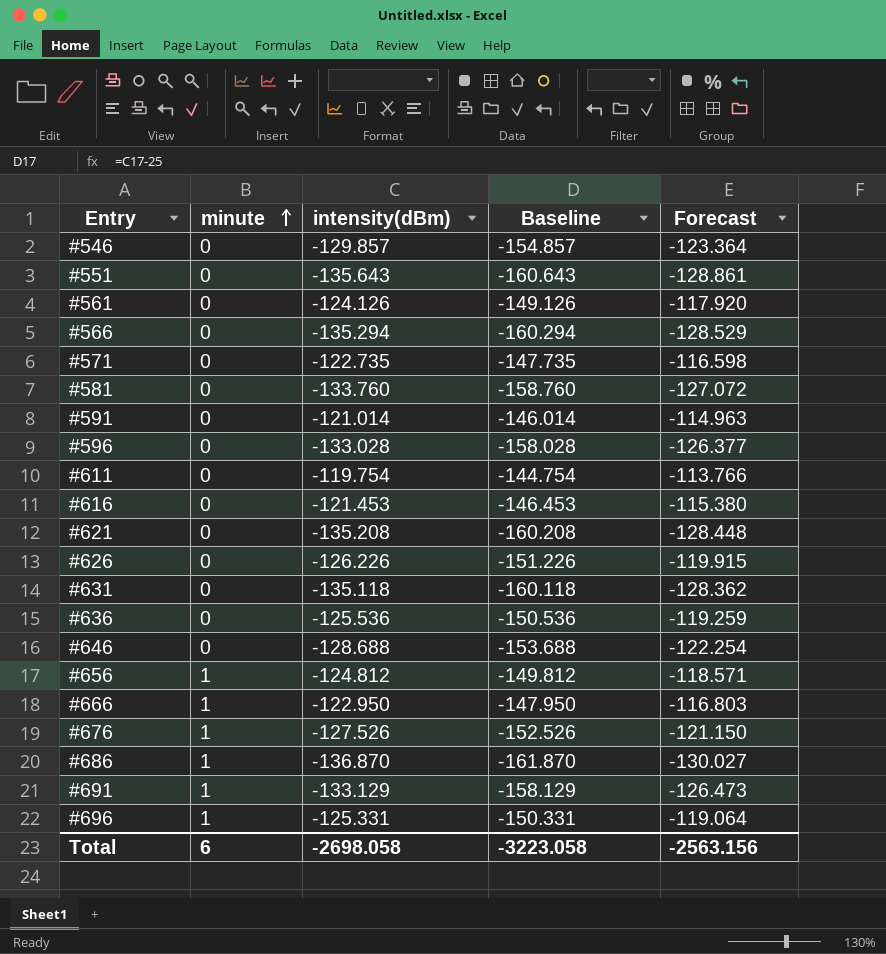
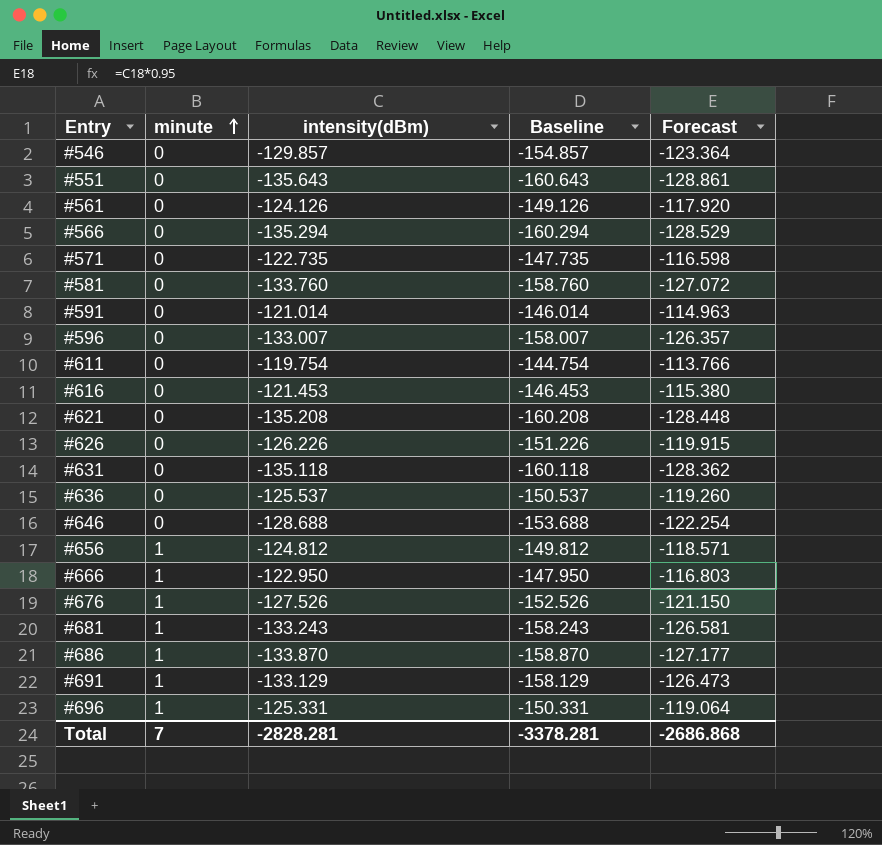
#596 | intensity(dBm): -133.028 -> -133.007
#596 | Baseline: -158.028 -> -158.007
#596 | Forecast: -126.377 -> -126.357
#636 | intensity(dBm): -125.536 -> -125.537
#636 | Baseline: -150.536 -> -150.537
#636 | Forecast: -119.259 -> -119.260
row #681: none -> 1 | -133.243 | -158.243 | -126.581
#686 | intensity(dBm): -136.870 -> -133.870
#686 | Baseline: -161.870 -> -158.870
#686 | Forecast: -130.027 -> -127.177
Total | minute: 6 -> 7
Total | intensity(dBm): -2698.058 -> -2828.281
Total | Baseline: -3223.058 -> -3378.281
Total | Forecast: -2563.156 -> -2686.868

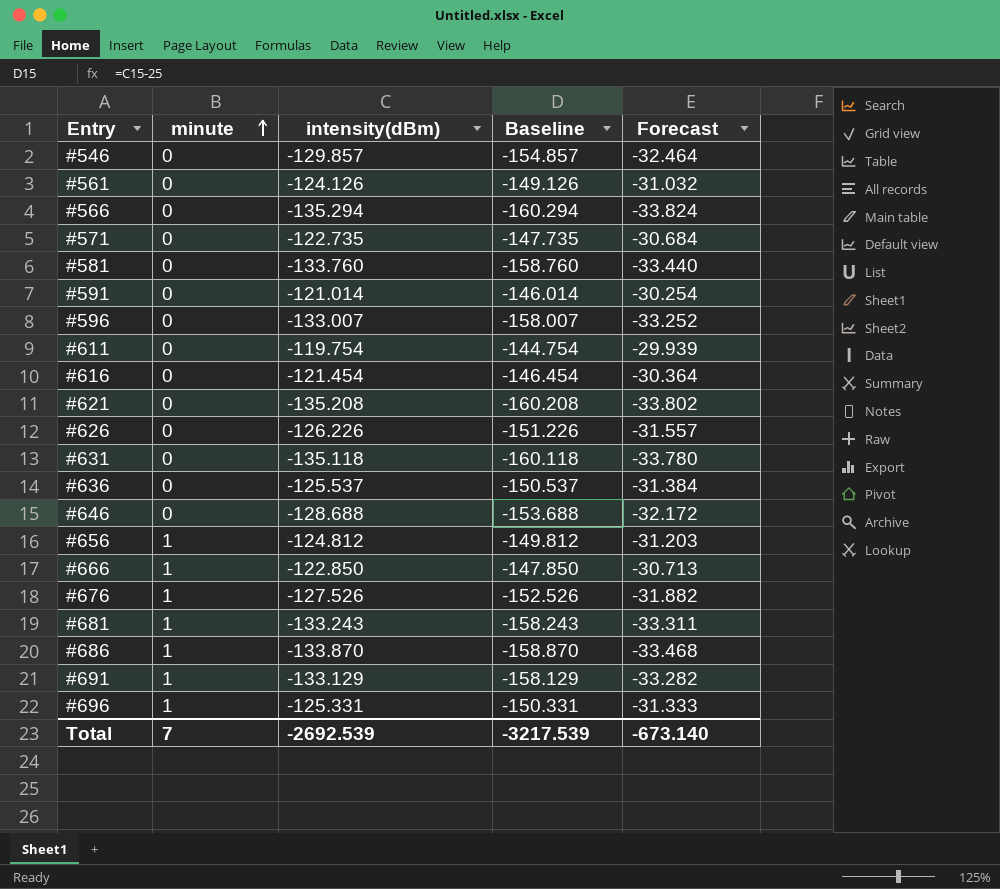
column Forecast | formula: [intensity(dBm)] * 0.95 -> [intensity(dBm)] * 0.25
row #551: 0 | -135.643 | -160.643 | -128.861 -> none
#616 | intensity(dBm): -121.453 -> -121.454
#616 | Baseline: -146.453 -> -146.454
#666 | intensity(dBm): -122.950 -> -122.850
#666 | Baseline: -147.950 -> -147.850
Total | intensity(dBm): -2828.281 -> -2692.539
Total | Baseline: -3378.281 -> -3217.539
Total | Forecast: -2686.868 -> -673.140

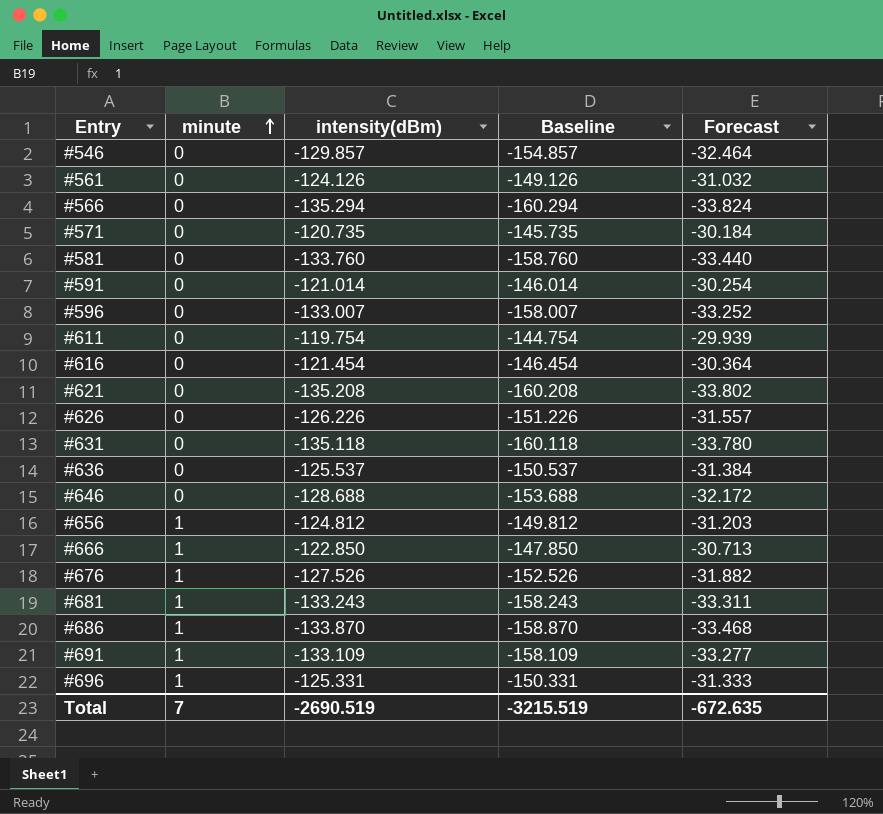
#571 | intensity(dBm): -122.735 -> -120.735
#571 | Baseline: -147.735 -> -145.735
#571 | Forecast: -30.684 -> -30.184
#691 | intensity(dBm): -133.129 -> -133.109
#691 | Baseline: -158.129 -> -158.109
#691 | Forecast: -33.282 -> -33.277
Total | intensity(dBm): -2692.539 -> -2690.519
Total | Baseline: -3217.539 -> -3215.519
Total | Forecast: -673.140 -> -672.635

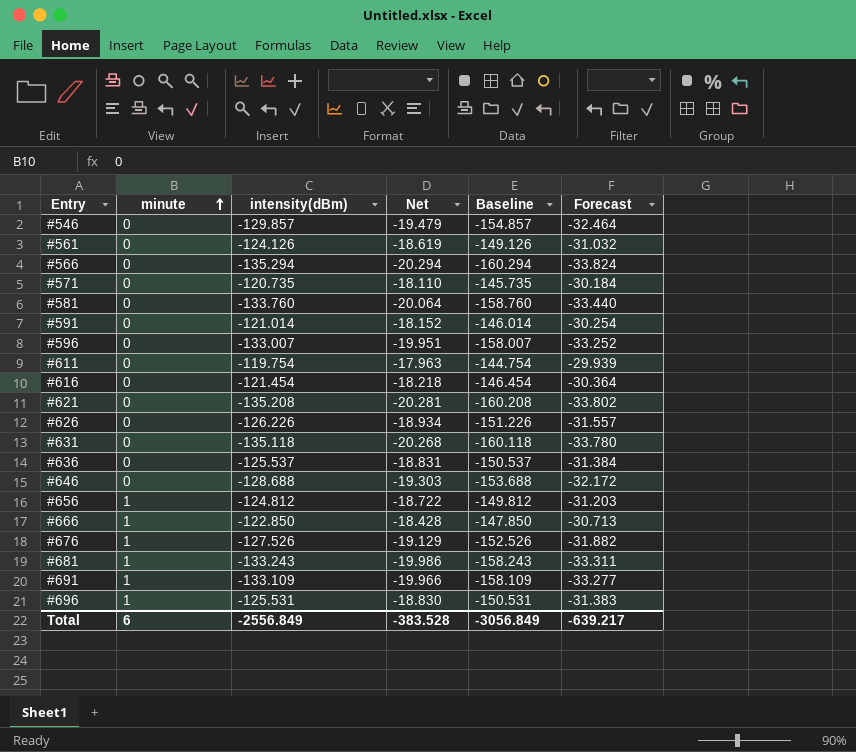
column Net | formula: none -> [intensity(dBm)] * 0.15
row #686: 1 | -133.870 | -158.870 | -33.468 -> none
#696 | intensity(dBm): -125.331 -> -125.531
#696 | Baseline: -150.331 -> -150.531
#696 | Forecast: -31.333 -> -31.383
Total | minute: 7 -> 6
Total | intensity(dBm): -2690.519 -> -2556.849
Total | Baseline: -3215.519 -> -3056.849
Total | Forecast: -672.635 -> -639.217

